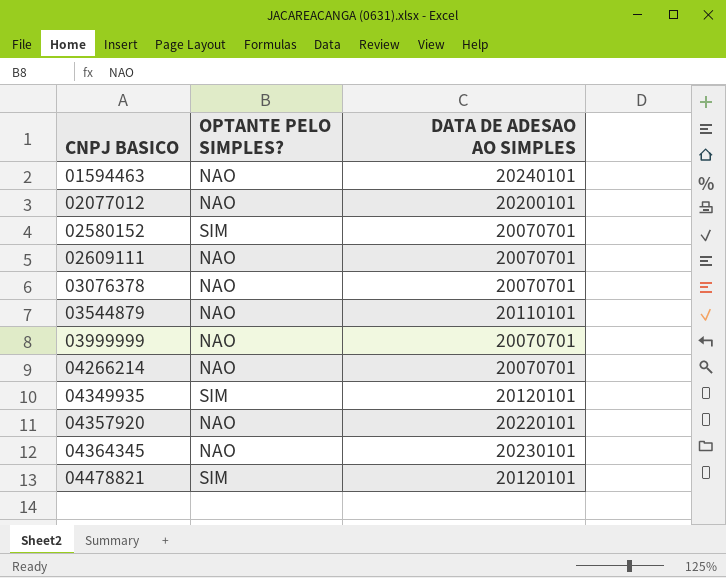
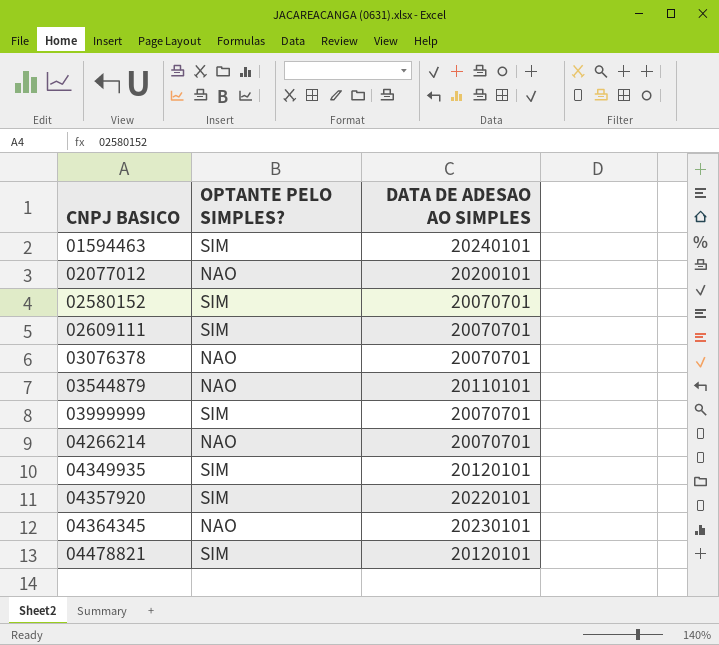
01594463 | OPTANTE PELO SIMPLES?: NAO -> SIM
02609111 | OPTANTE PELO SIMPLES?: NAO -> SIM
03999999 | OPTANTE PELO SIMPLES?: NAO -> SIM
04357920 | OPTANTE PELO SIMPLES?: NAO -> SIM

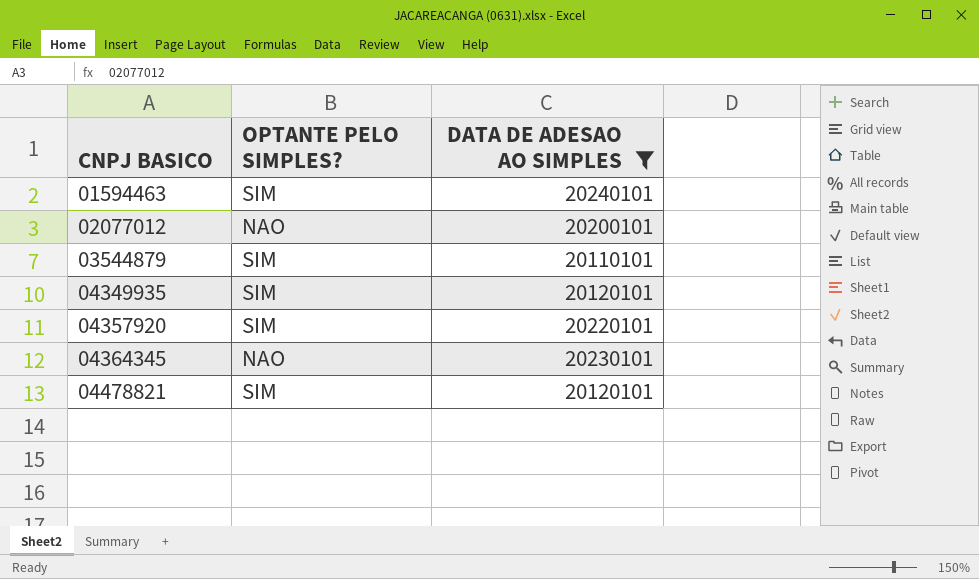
filter: none -> DATA DE ADESAO AO SIMPLES != 20070701
03544879 | OPTANTE PELO SIMPLES?: NAO -> SIM

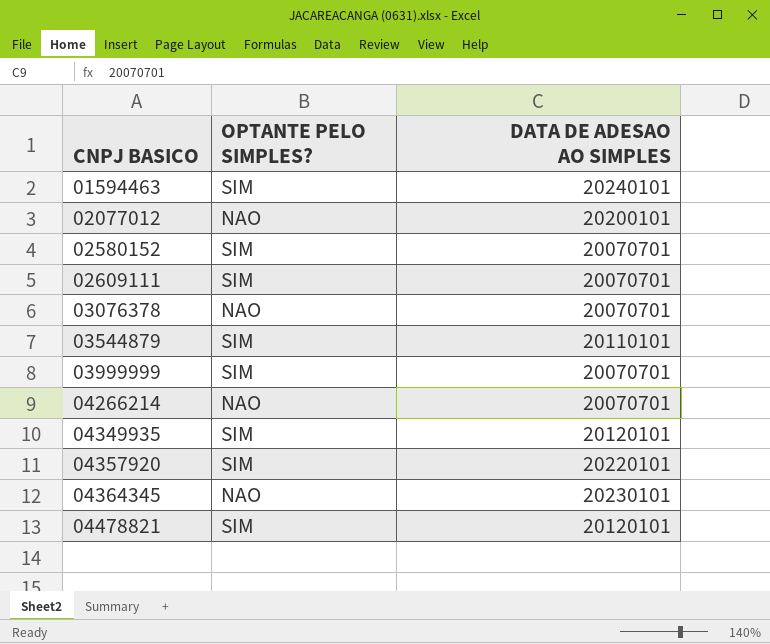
filter: DATA DE ADESAO AO SIMPLES != 20070701 -> none

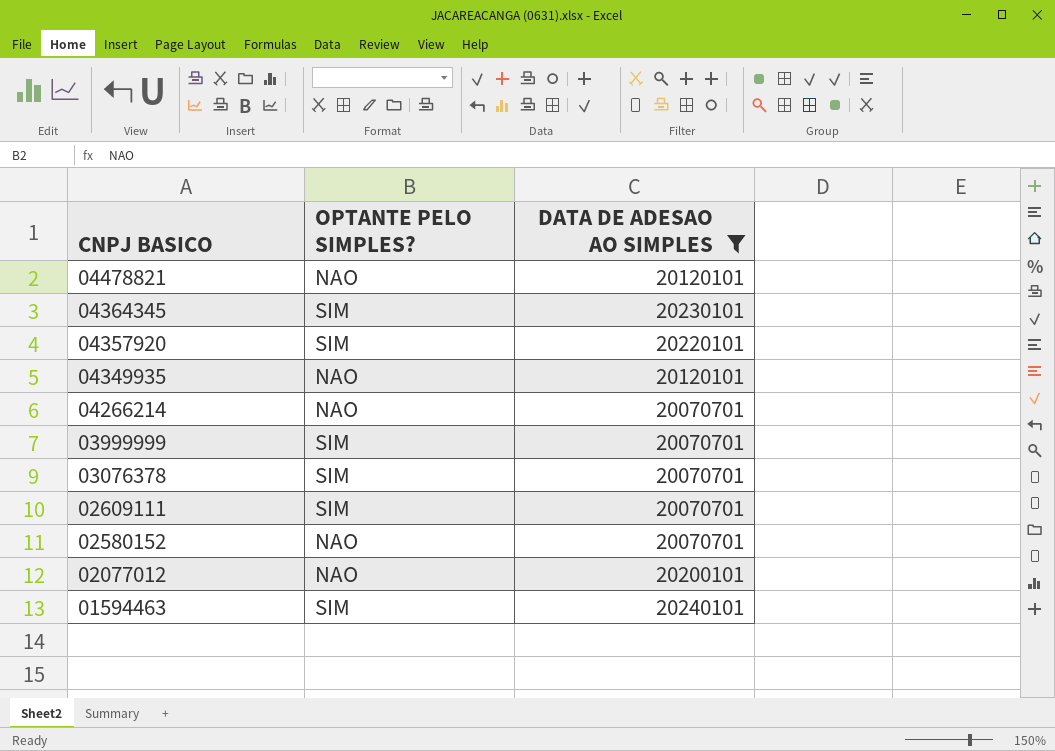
filter: none -> DATA DE ADESAO AO SIMPLES != 20110101
row order: CNPJ BASICO ascending -> CNPJ BASICO descending
04478821 | OPTANTE PELO SIMPLES?: SIM -> NAO
04364345 | OPTANTE PELO SIMPLES?: NAO -> SIM
04349935 | OPTANTE PELO SIMPLES?: SIM -> NAO
03076378 | OPTANTE PELO SIMPLES?: NAO -> SIM
02580152 | OPTANTE PELO SIMPLES?: SIM -> NAO

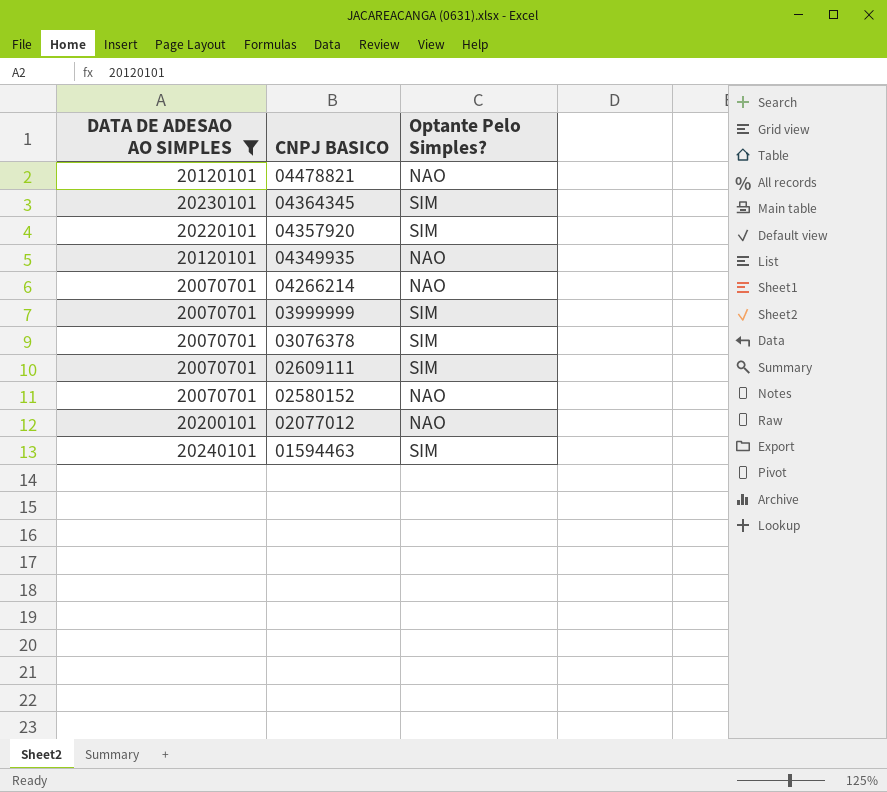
column DATA DE ADESAO AO SIMPLES | position: 3 -> 1
column name: OPTANTE PELO SIMPLES? -> Optante Pelo Simples?

